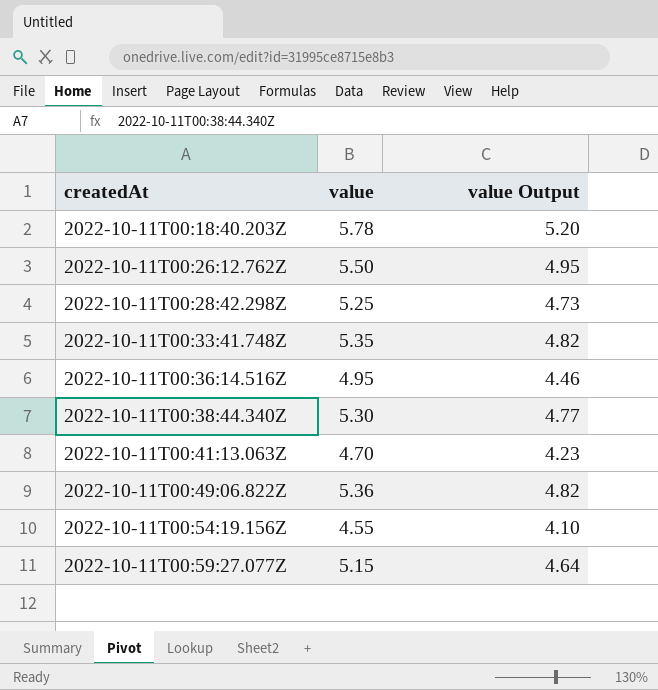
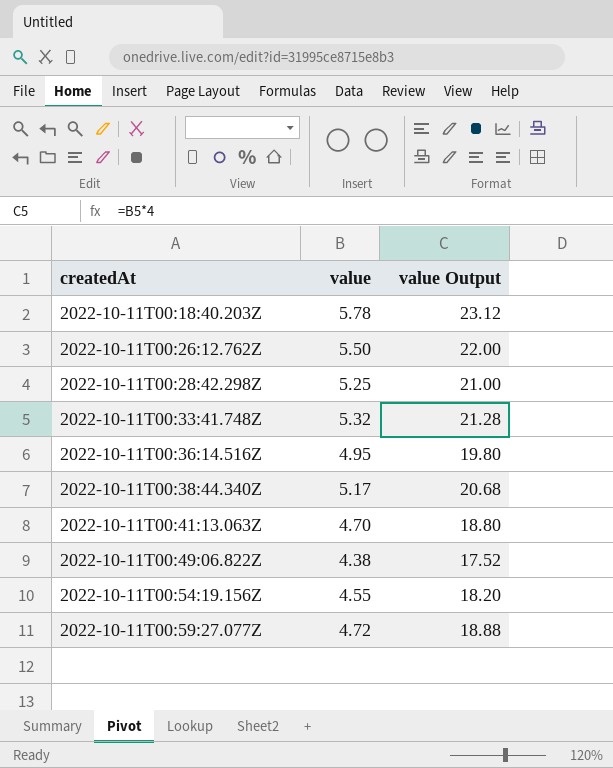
column value Output | formula: [value] * 0.9 -> [value] * 4
2022-10-11T00:33:41.748Z | value: 5.35 -> 5.32
2022-10-11T00:38:44.340Z | value: 5.30 -> 5.17
2022-10-11T00:49:06.822Z | value: 5.36 -> 4.38
2022-10-11T00:59:27.077Z | value: 5.15 -> 4.72

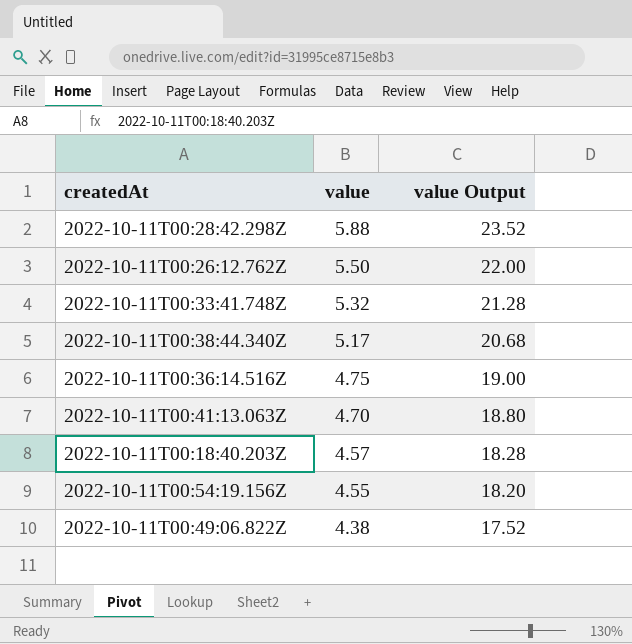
row order: createdAt ascending -> value descending
row 2022-10-11T00:59:27.077Z: 4.72 | 18.88 -> none
2022-10-11T00:28:42.298Z | value: 5.25 -> 5.88
2022-10-11T00:28:42.298Z | value Output: 21.00 -> 23.52
2022-10-11T00:36:14.516Z | value: 4.95 -> 4.75
2022-10-11T00:36:14.516Z | value Output: 19.80 -> 19.00
2022-10-11T00:18:40.203Z | value: 5.78 -> 4.57
2022-10-11T00:18:40.203Z | value Output: 23.12 -> 18.28

